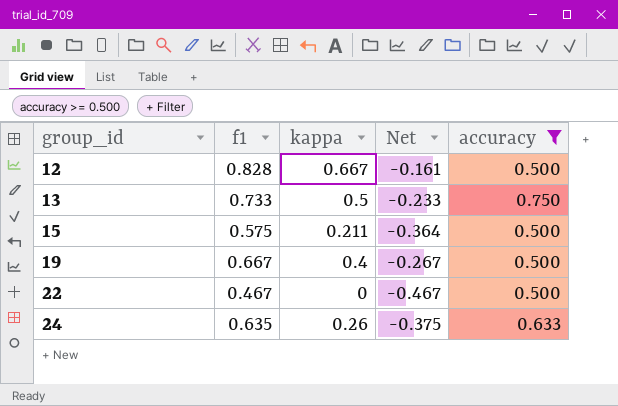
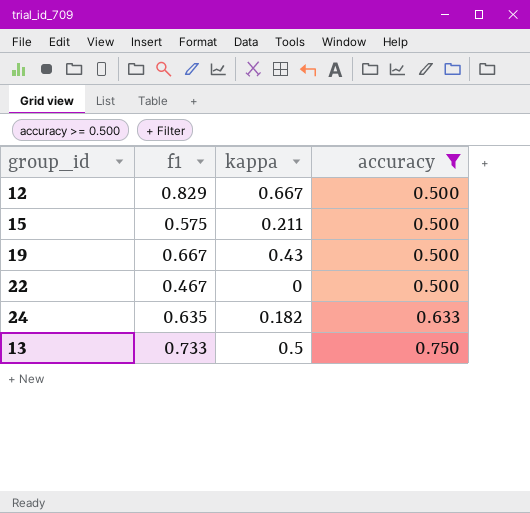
row order: group_id ascending -> accuracy ascending
column Net | formula: [kappa] - [f1] -> none
12 | f1: 0.828 -> 0.829
19 | kappa: 0.4 -> 0.43
24 | kappa: 0.26 -> 0.182

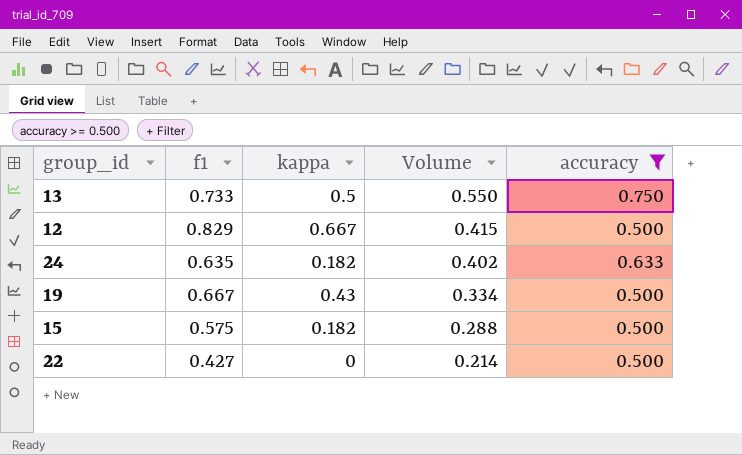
row order: accuracy ascending -> Volume descending
column Volume | formula: none -> [f1] * [accuracy]
15 | kappa: 0.211 -> 0.182
22 | f1: 0.467 -> 0.427

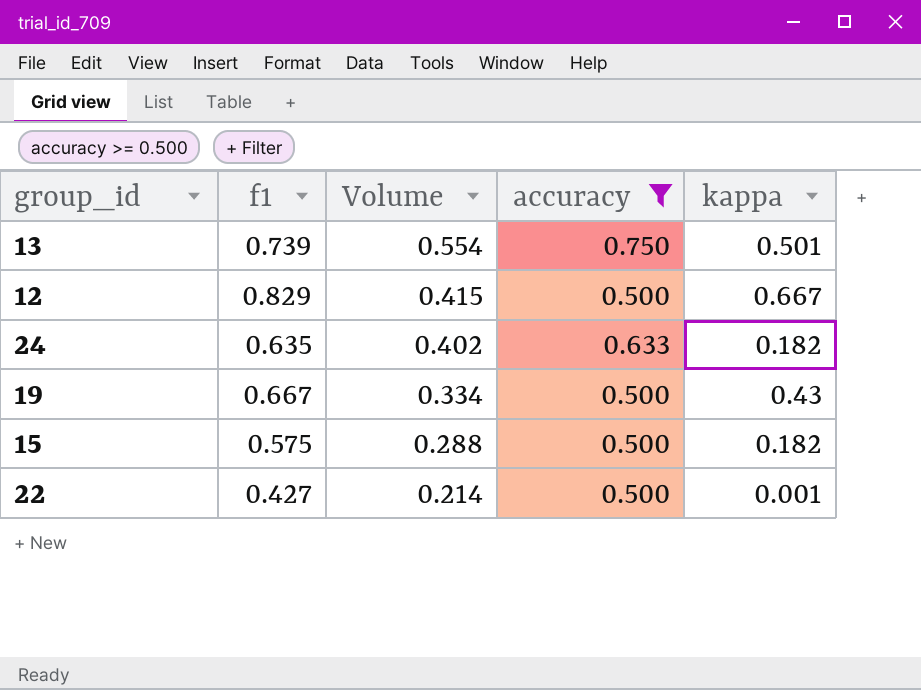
column kappa | position: 3 -> 5
13 | f1: 0.733 -> 0.739
13 | Volume: 0.550 -> 0.554
13 | kappa: 0.5 -> 0.501
22 | kappa: 0 -> 0.001

